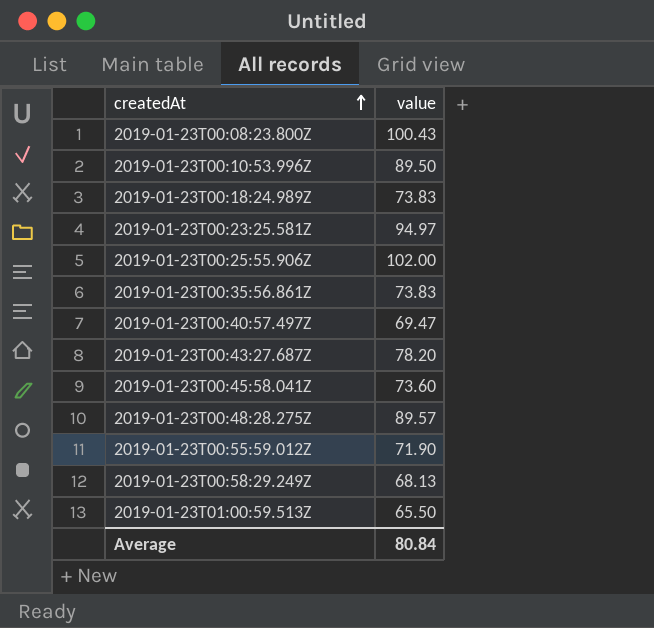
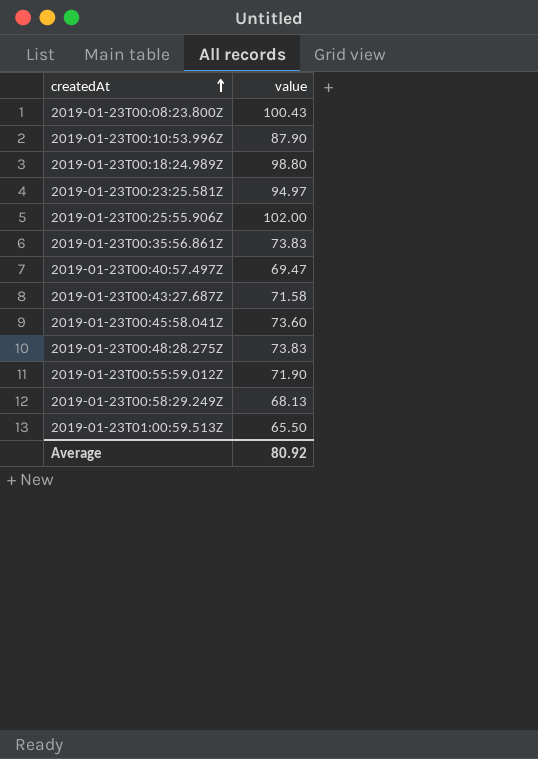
2019-01-23T00:10:53.996Z | value: 89.50 -> 87.90
2019-01-23T00:18:24.989Z | value: 73.83 -> 98.80
2019-01-23T00:43:27.687Z | value: 78.20 -> 71.58
2019-01-23T00:48:28.275Z | value: 89.57 -> 73.83
Average | value: 80.84 -> 80.92

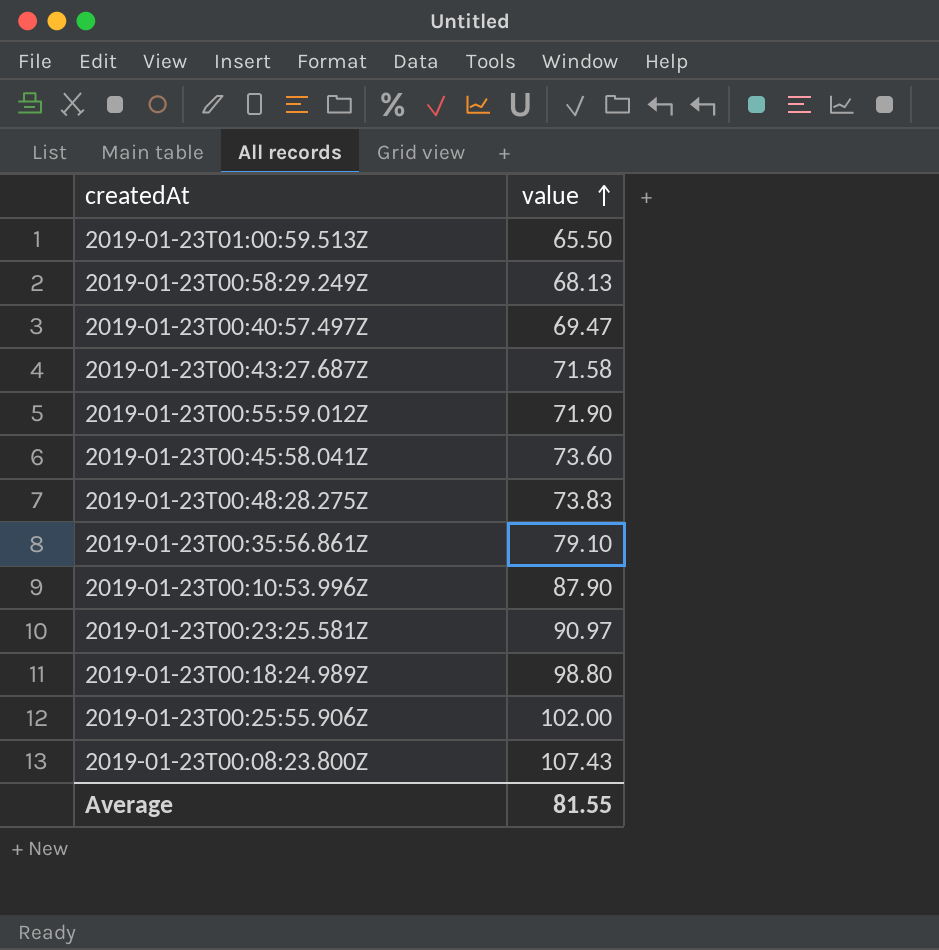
row order: createdAt ascending -> value ascending
2019-01-23T00:35:56.861Z | value: 73.83 -> 79.10
2019-01-23T00:23:25.581Z | value: 94.97 -> 90.97
2019-01-23T00:08:23.800Z | value: 100.43 -> 107.43
Average | value: 80.92 -> 81.55

